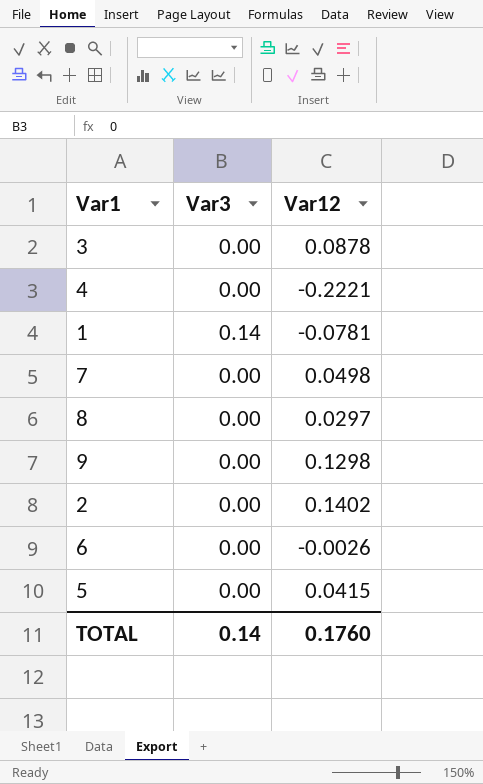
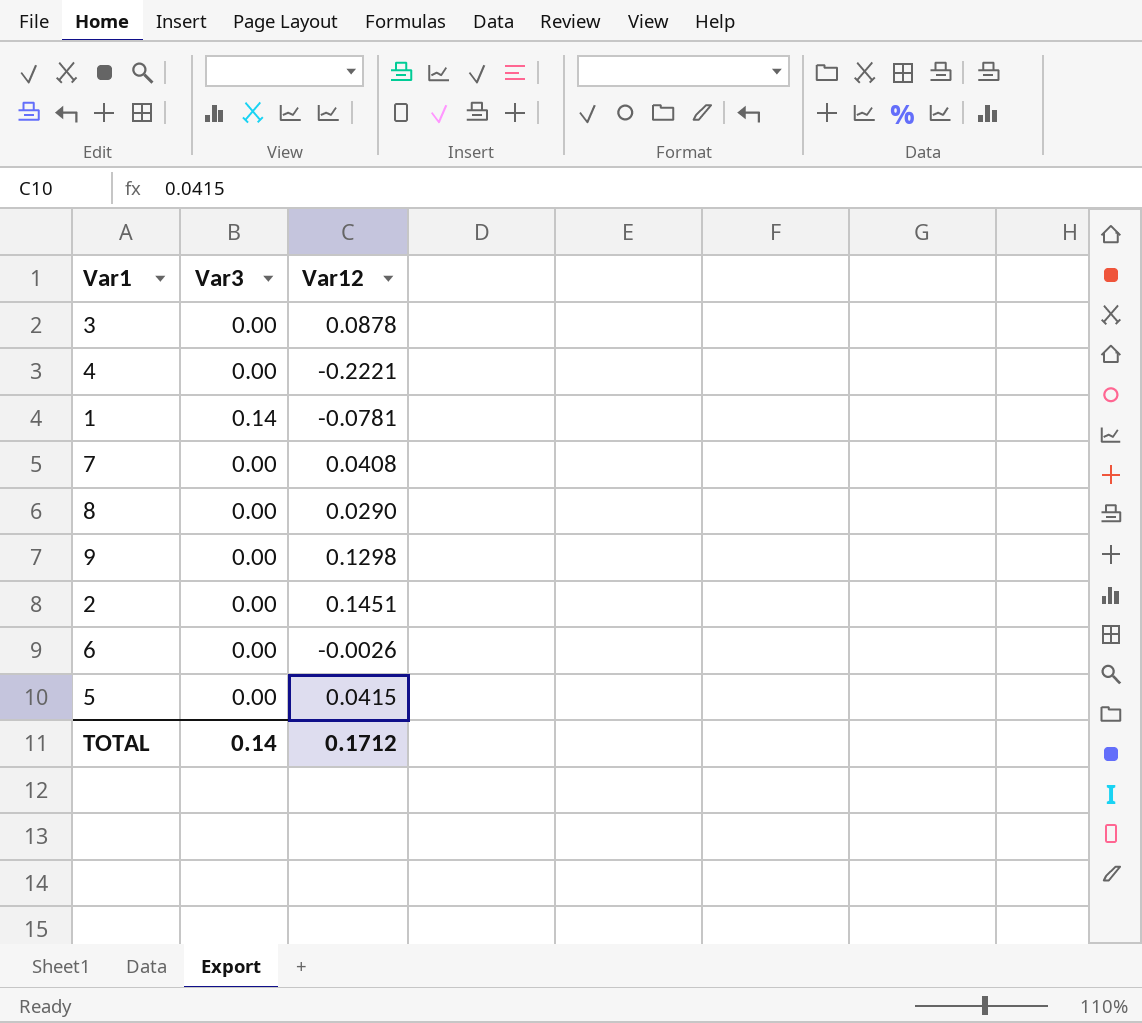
7 | Var12: 0.0498 -> 0.0408
8 | Var12: 0.0297 -> 0.0290
2 | Var12: 0.1402 -> 0.1451
TOTAL | Var12: 0.1760 -> 0.1712

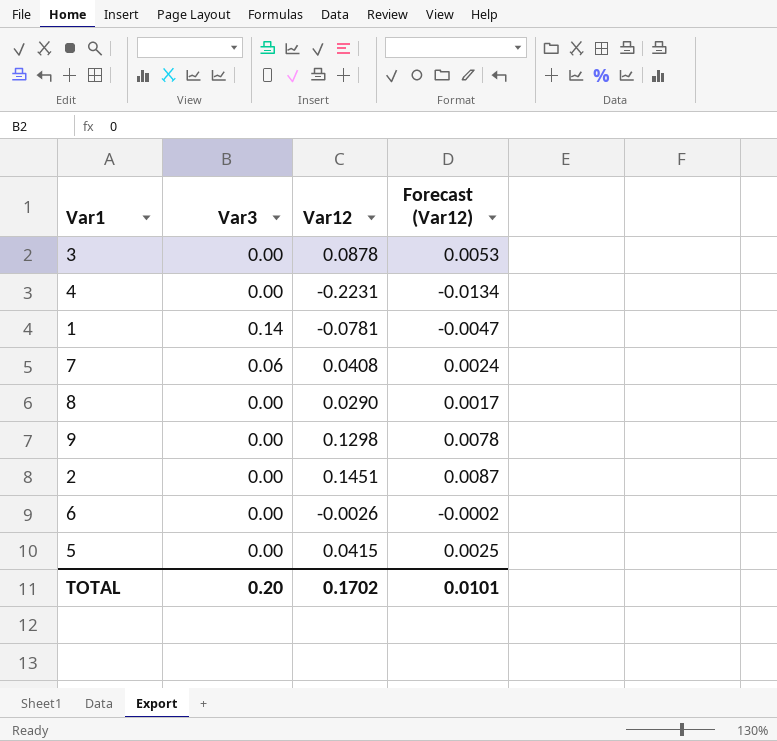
column Forecast (Var12) | formula: none -> [Var12] * 0.06
4 | Var12: -0.2221 -> -0.2231
7 | Var3: 0.00 -> 0.06
TOTAL | Var3: 0.14 -> 0.20
TOTAL | Var12: 0.1712 -> 0.1702

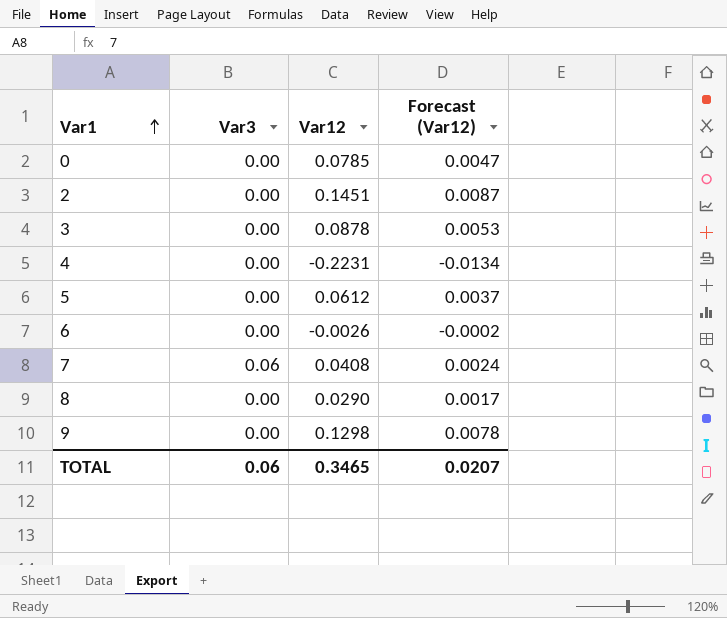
row order: none -> Var1 ascending
row 1: 0.14 | -0.0781 | -0.0047 -> none
row 0: none -> 0.00 | 0.0785 | 0.0047
5 | Var12: 0.0415 -> 0.0612
5 | Forecast (Var12): 0.0025 -> 0.0037
TOTAL | Var3: 0.20 -> 0.06
TOTAL | Var12: 0.1702 -> 0.3465
TOTAL | Forecast (Var12): 0.0101 -> 0.0207

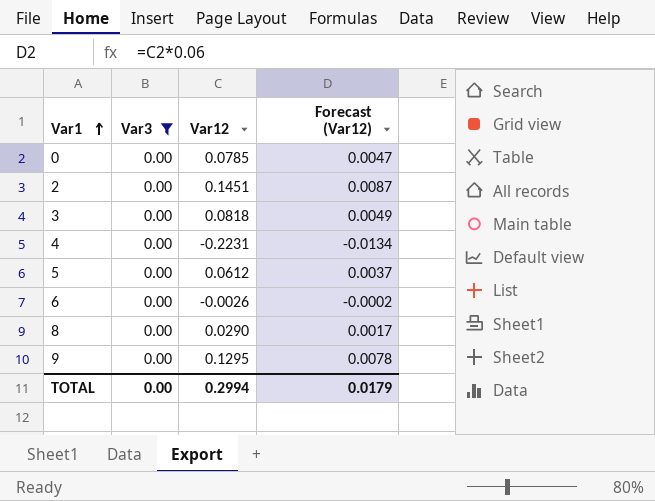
filter: none -> Var3 = 0.00
3 | Var12: 0.0878 -> 0.0818
3 | Forecast (Var12): 0.0053 -> 0.0049
9 | Var12: 0.1298 -> 0.1295
TOTAL | Var3: 0.06 -> 0.00
TOTAL | Var12: 0.3465 -> 0.2994
TOTAL | Forecast (Var12): 0.0207 -> 0.0179

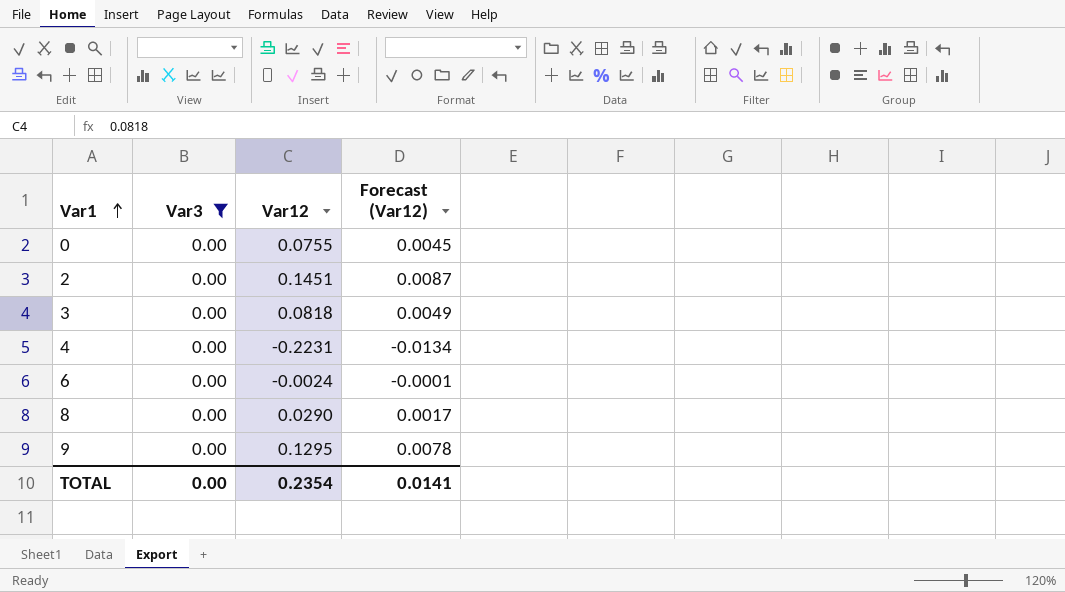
row 5: 0.00 | 0.0612 | 0.0037 -> none
0 | Var12: 0.0785 -> 0.0755
0 | Forecast (Var12): 0.0047 -> 0.0045
6 | Var12: -0.0026 -> -0.0024
6 | Forecast (Var12): -0.0002 -> -0.0001
TOTAL | Var12: 0.2994 -> 0.2354
TOTAL | Forecast (Var12): 0.0179 -> 0.0141

